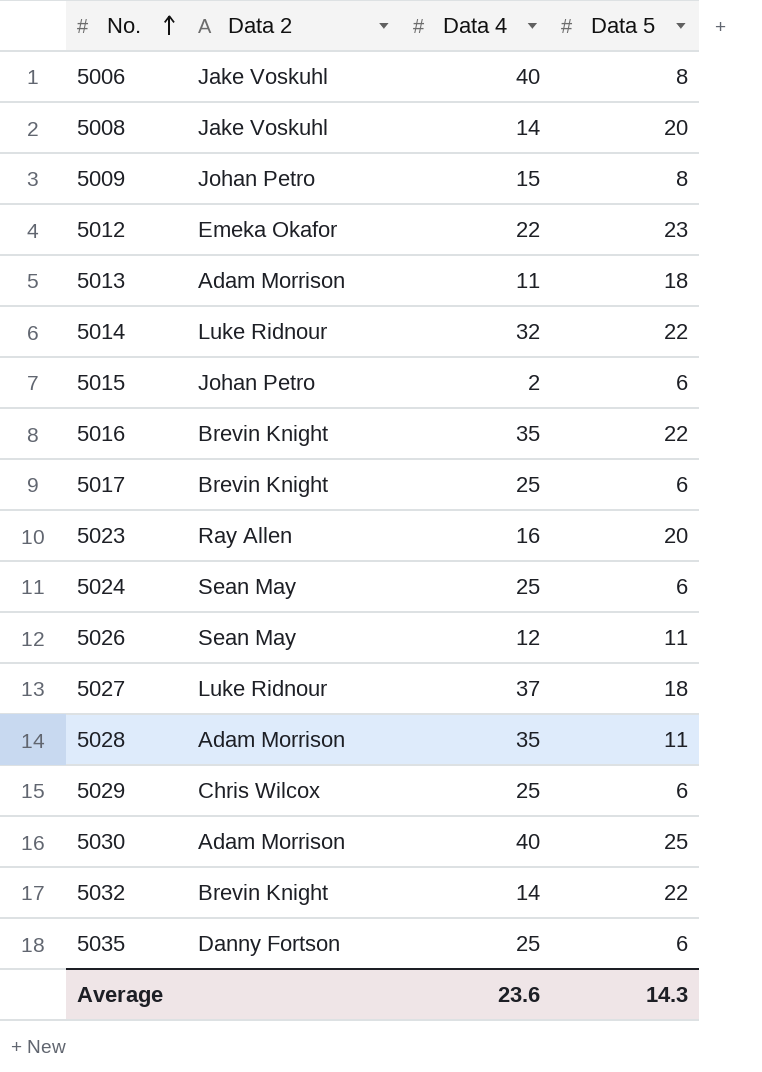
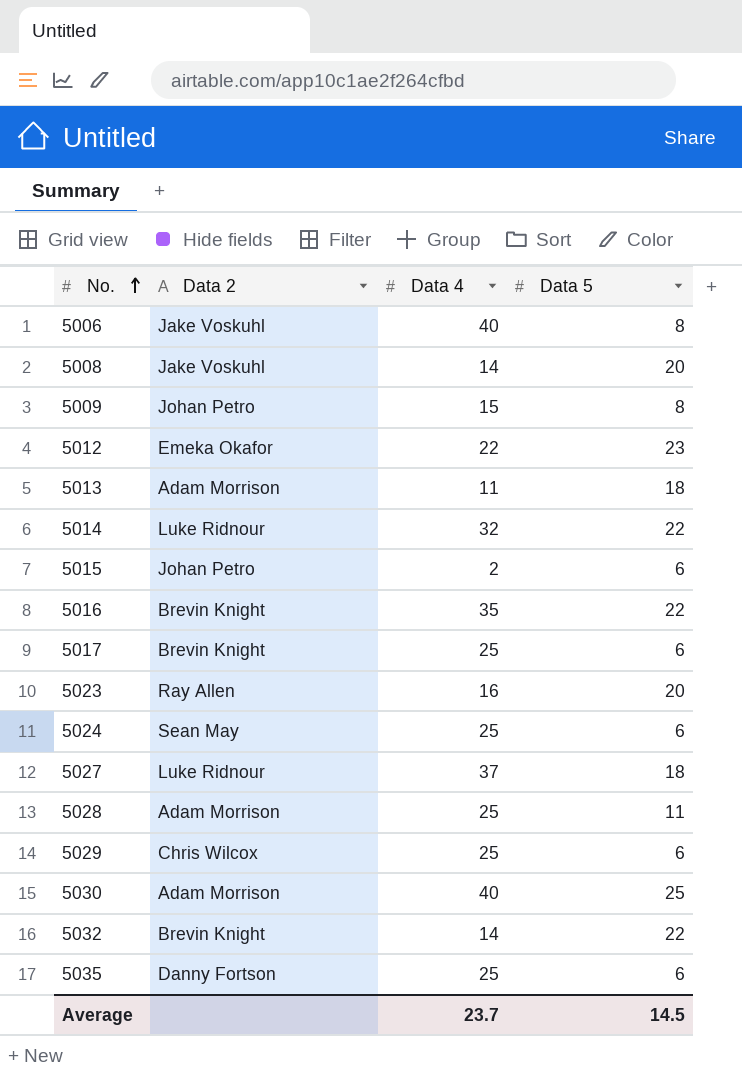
row 5026: Sean May | 12 | 11 -> none
5028 | Data 4: 35 -> 25
Average | Data 4: 23.6 -> 23.7
Average | Data 5: 14.3 -> 14.5

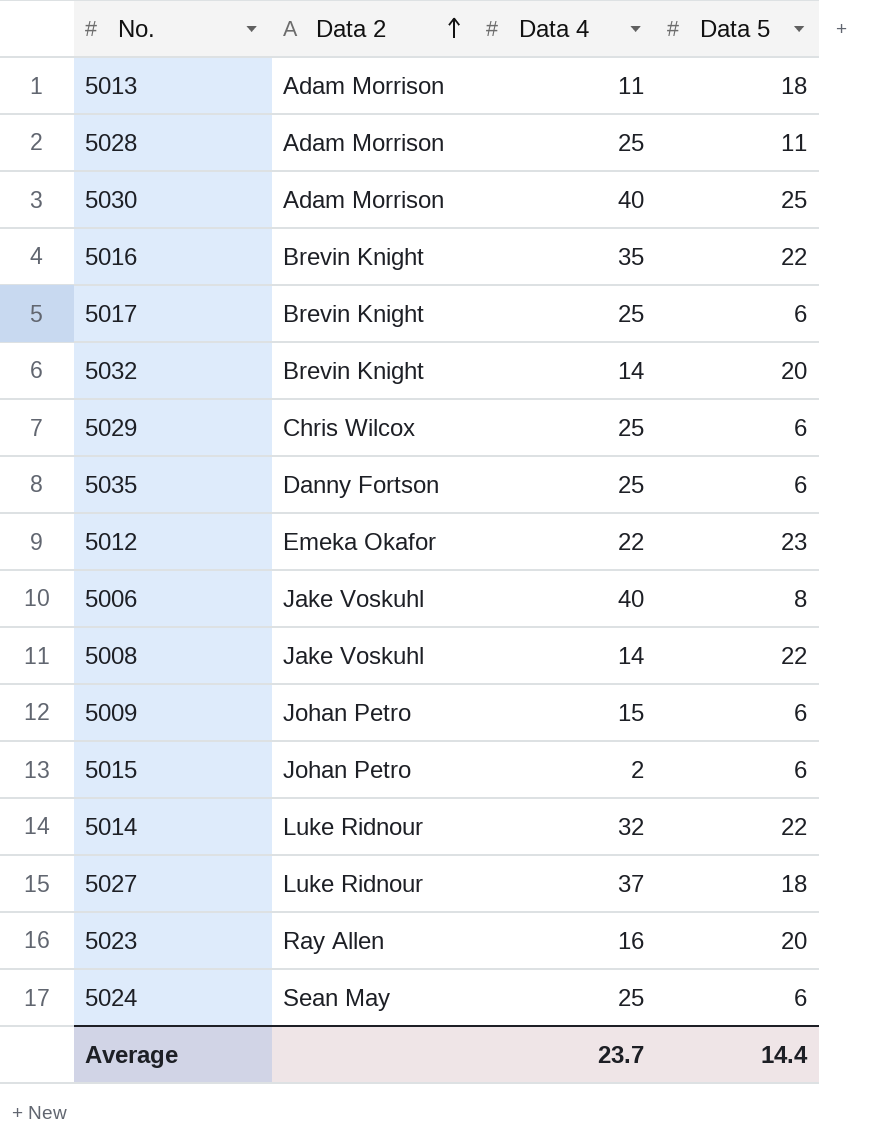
row order: No. ascending -> Data 2 ascending
5032 | Data 5: 22 -> 20
5008 | Data 5: 20 -> 22
5009 | Data 5: 8 -> 6
Average | Data 5: 14.5 -> 14.4

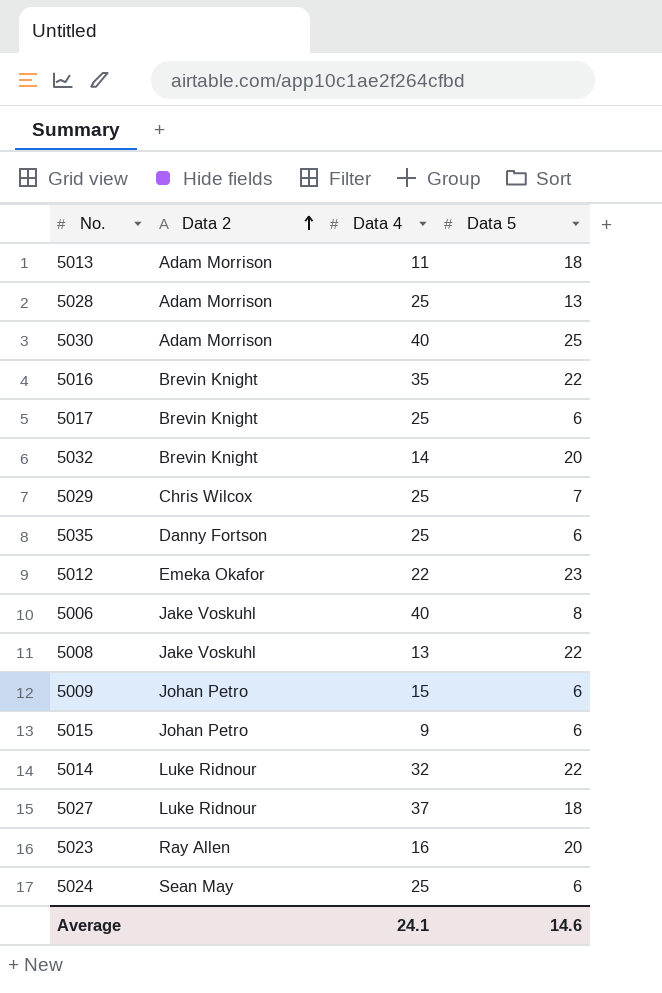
5028 | Data 5: 11 -> 13
5029 | Data 5: 6 -> 7
5008 | Data 4: 14 -> 13
5015 | Data 4: 2 -> 9
Average | Data 4: 23.7 -> 24.1
Average | Data 5: 14.4 -> 14.6

